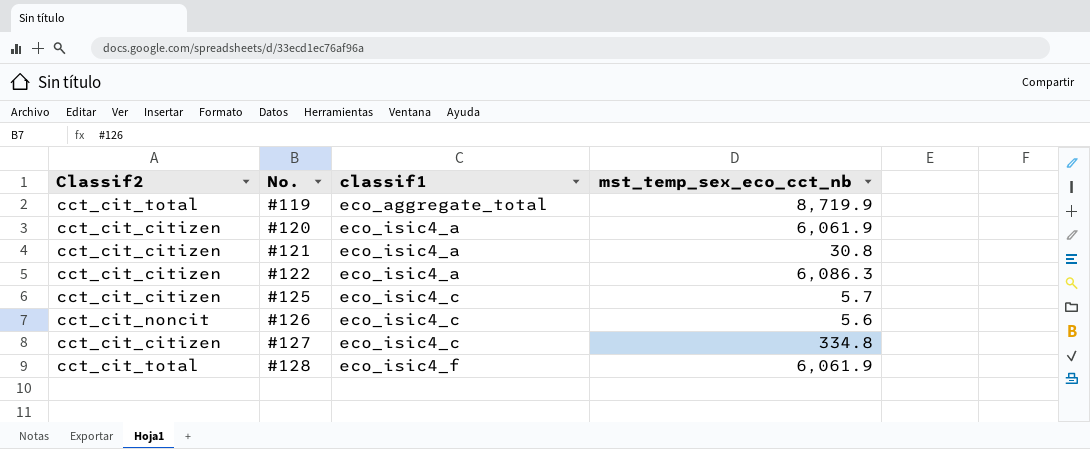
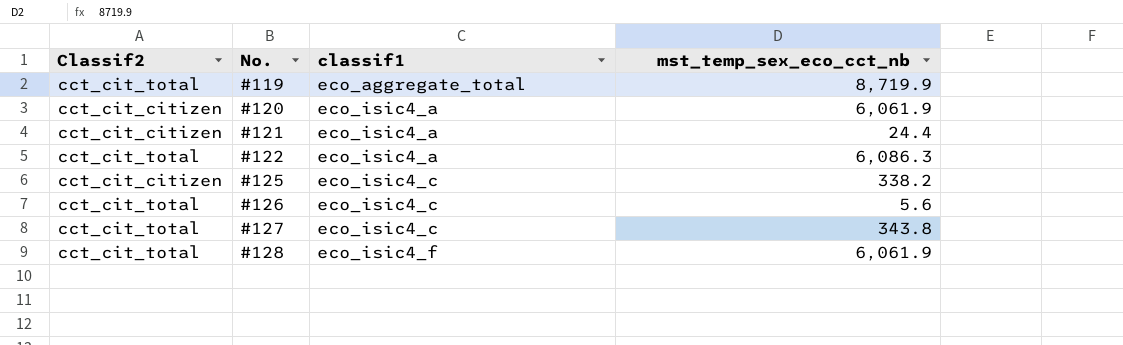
#121 | mst_temp_sex_eco_cct_nb: 30.8 -> 24.4
#122 | Classif2: cct_cit_citizen -> cct_cit_total
#125 | mst_temp_sex_eco_cct_nb: 5.7 -> 338.2
#126 | Classif2: cct_cit_noncit -> cct_cit_total
#127 | Classif2: cct_cit_citizen -> cct_cit_total
#127 | mst_temp_sex_eco_cct_nb: 334.8 -> 343.8

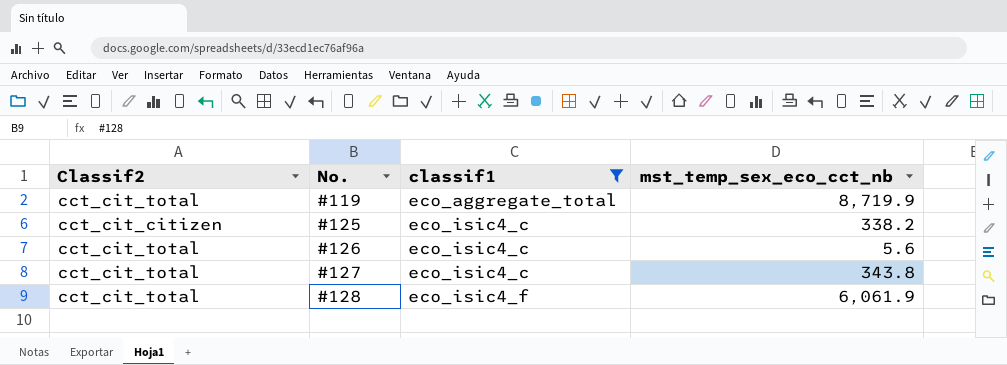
filter: none -> classif1 != eco_isic4_a

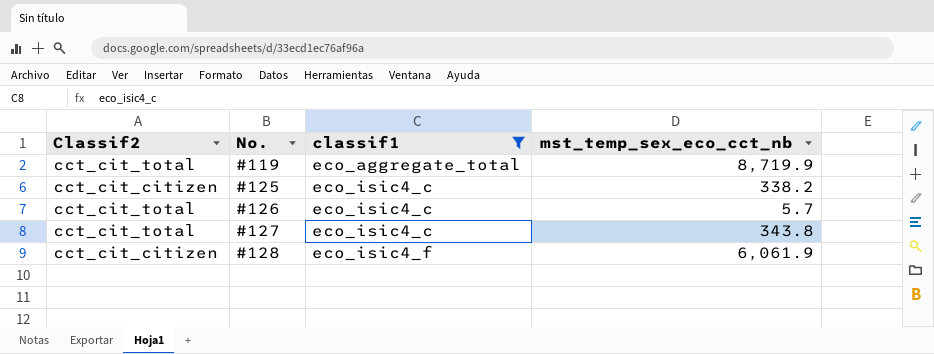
#126 | mst_temp_sex_eco_cct_nb: 5.6 -> 5.7
#128 | Classif2: cct_cit_total -> cct_cit_citizen

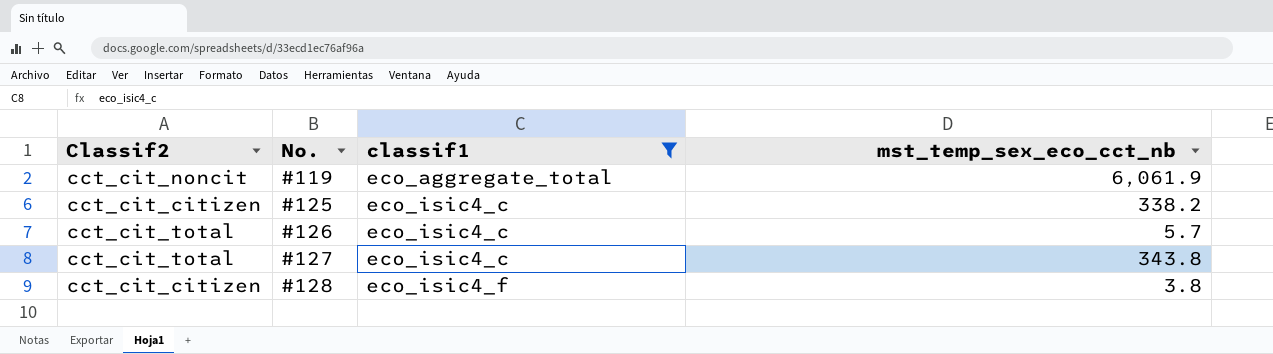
#119 | Classif2: cct_cit_total -> cct_cit_noncit
#119 | mst_temp_sex_eco_cct_nb: 8,719.9 -> 6,061.9
#128 | mst_temp_sex_eco_cct_nb: 6,061.9 -> 3.8

